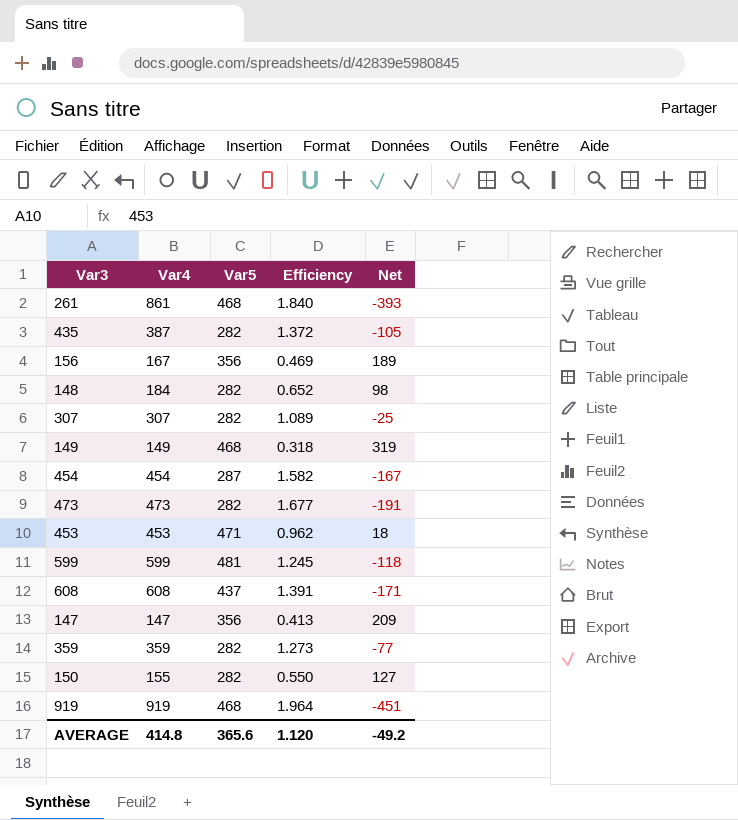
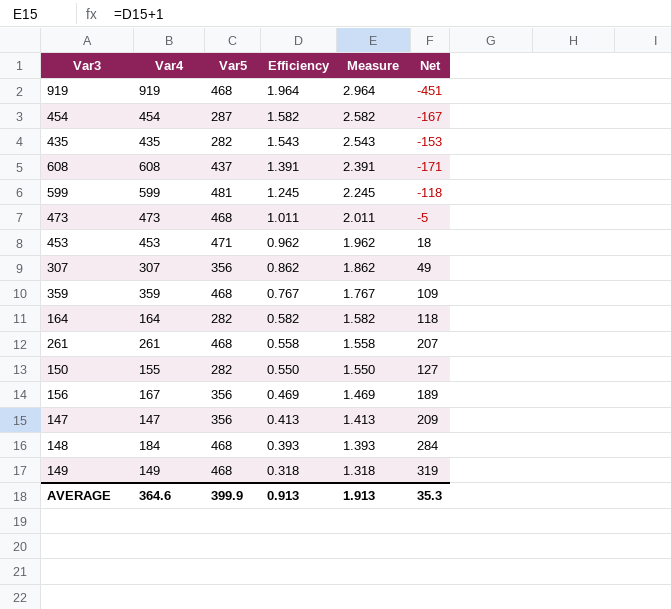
row order: none -> Efficiency descending
column Measure | formula: none -> [Efficiency] + 1
435 | Var4: 387 -> 435
435 | Efficiency: 1.372 -> 1.543
435 | Net: -105 -> -153
473 | Var5: 282 -> 468
473 | Efficiency: 1.677 -> 1.011
473 | Net: -191 -> -5
307 | Var5: 282 -> 356
307 | Efficiency: 1.089 -> 0.862
307 | Net: -25 -> 49
359 | Var5: 282 -> 468
359 | Efficiency: 1.273 -> 0.767
359 | Net: -77 -> 109
row 164: none -> 164 | 282 | 0.582 | 1.582 | 118
261 | Var4: 861 -> 261
261 | Efficiency: 1.840 -> 0.558
261 | Net: -393 -> 207
148 | Var5: 282 -> 468
148 | Efficiency: 0.652 -> 0.393
148 | Net: 98 -> 284
AVERAGE | Var4: 414.8 -> 364.6
AVERAGE | Var5: 365.6 -> 399.9
AVERAGE | Efficiency: 1.120 -> 0.913
AVERAGE | Net: -49.2 -> 35.3

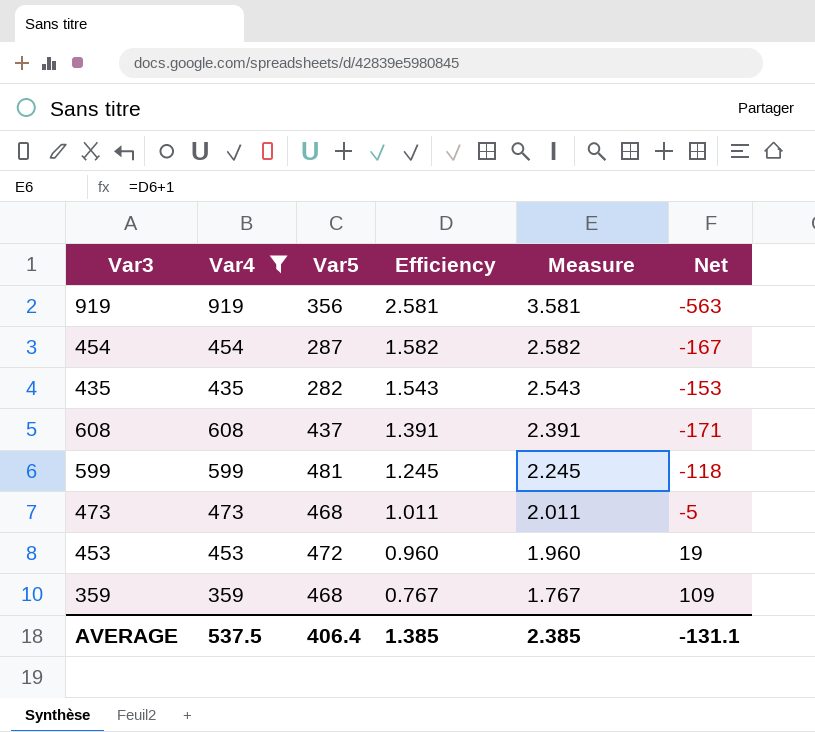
filter: none -> Var4 >= 359
919 | Var5: 468 -> 356
919 | Efficiency: 1.964 -> 2.581
919 | Measure: 2.964 -> 3.581
919 | Net: -451 -> -563
453 | Var5: 471 -> 472
453 | Efficiency: 0.962 -> 0.960
453 | Measure: 1.962 -> 1.960
453 | Net: 18 -> 19
AVERAGE | Var4: 364.6 -> 537.5
AVERAGE | Var5: 399.9 -> 406.4
AVERAGE | Efficiency: 0.913 -> 1.385
AVERAGE | Measure: 1.913 -> 2.385
AVERAGE | Net: 35.3 -> -131.1

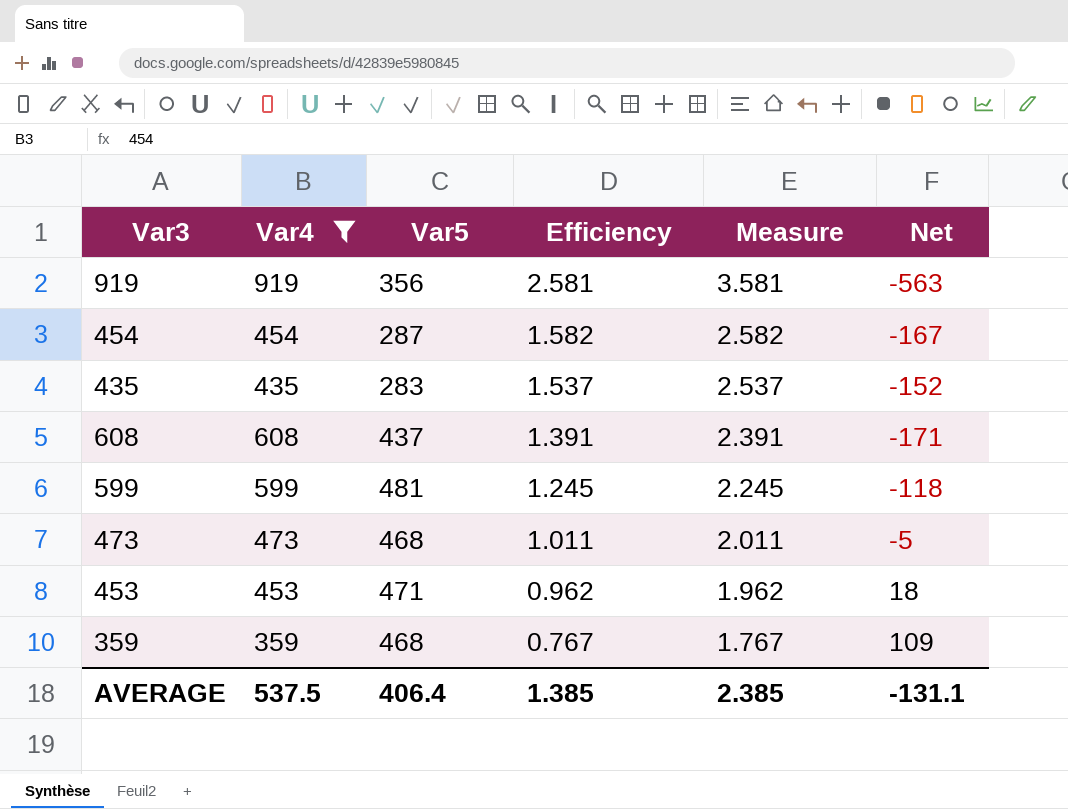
435 | Var5: 282 -> 283
435 | Efficiency: 1.543 -> 1.537
435 | Measure: 2.543 -> 2.537
435 | Net: -153 -> -152
453 | Var5: 472 -> 471
453 | Efficiency: 0.960 -> 0.962
453 | Measure: 1.960 -> 1.962
453 | Net: 19 -> 18

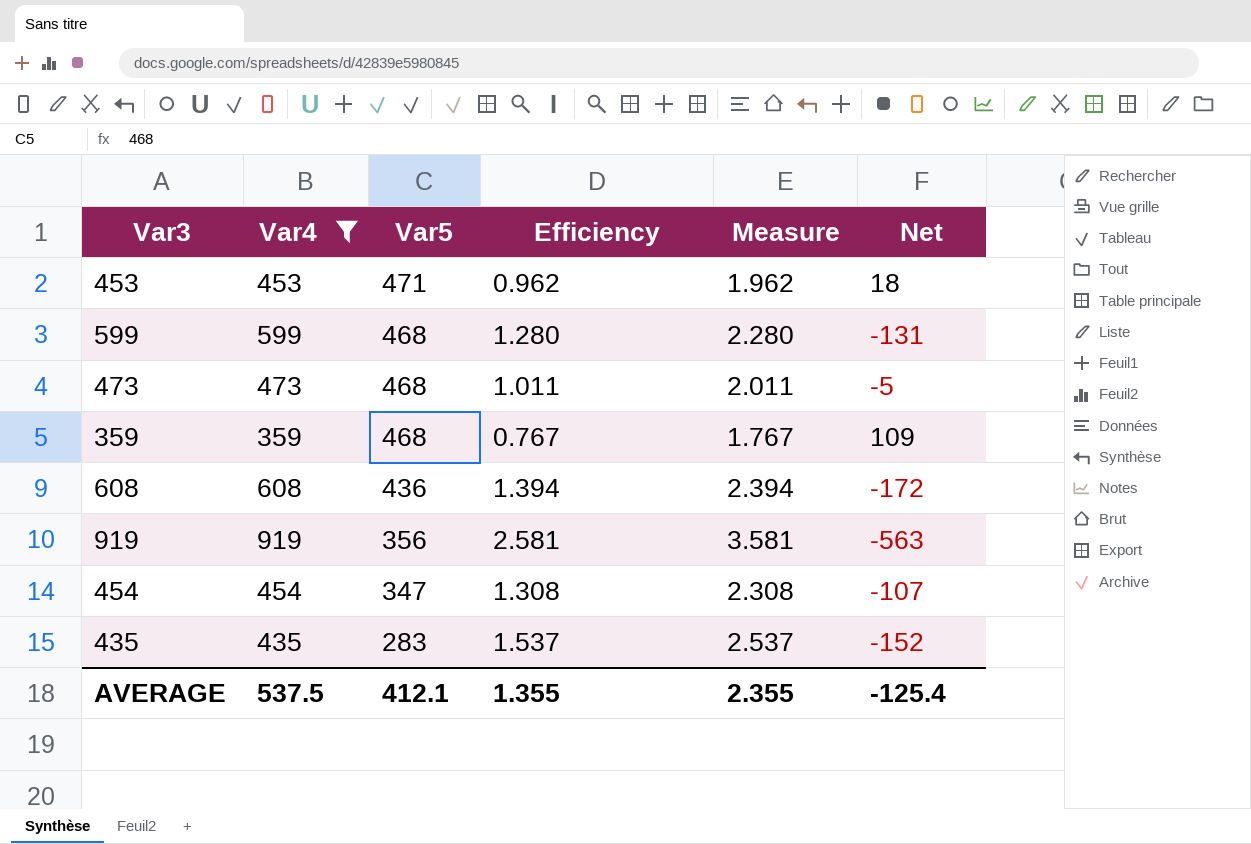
row order: Efficiency descending -> Var5 descending
599 | Var5: 481 -> 468
599 | Efficiency: 1.245 -> 1.280
599 | Measure: 2.245 -> 2.280
599 | Net: -118 -> -131
608 | Var5: 437 -> 436
608 | Efficiency: 1.391 -> 1.394
608 | Measure: 2.391 -> 2.394
608 | Net: -171 -> -172
454 | Var5: 287 -> 347
454 | Efficiency: 1.582 -> 1.308
454 | Measure: 2.582 -> 2.308
454 | Net: -167 -> -107
AVERAGE | Var5: 406.4 -> 412.1
AVERAGE | Efficiency: 1.385 -> 1.355
AVERAGE | Measure: 2.385 -> 2.355
AVERAGE | Net: -131.1 -> -125.4

